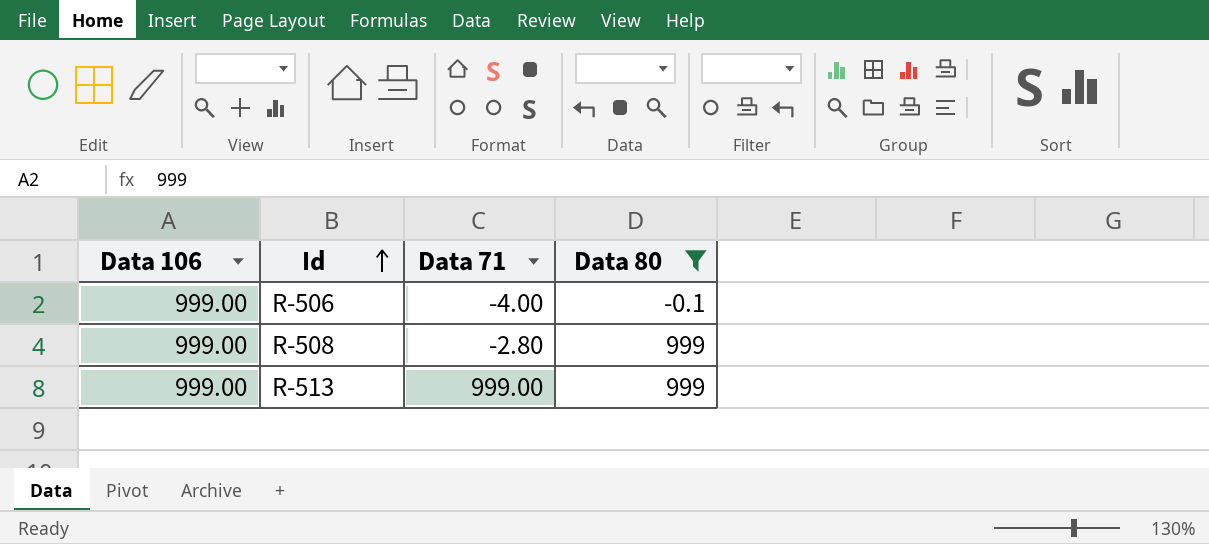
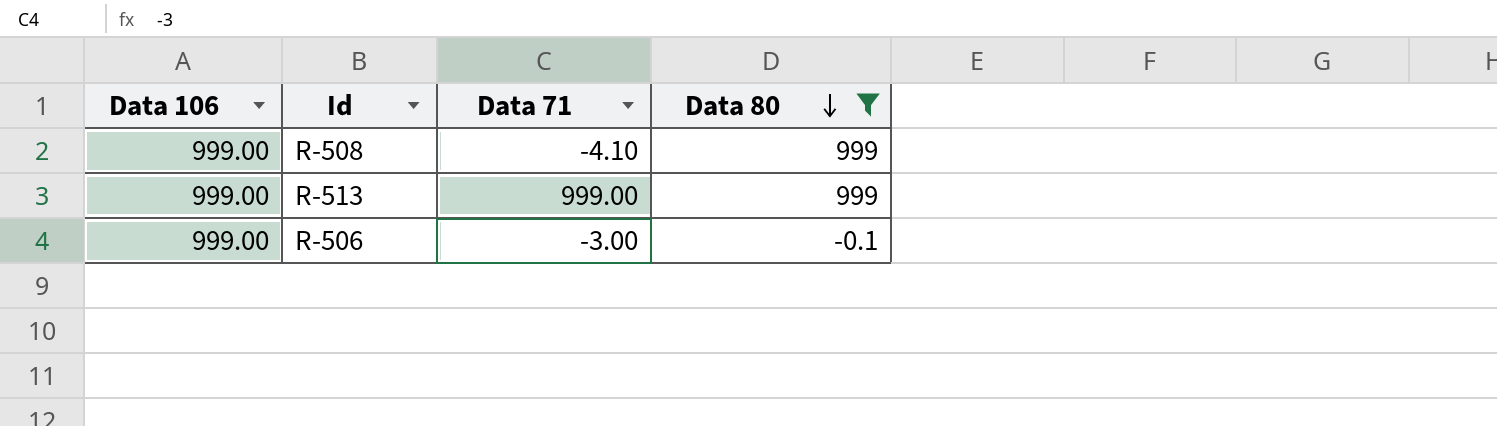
row order: Id ascending -> Data 80 descending
R-508 | Data 71: -2.80 -> -4.10
R-506 | Data 71: -4.00 -> -3.00

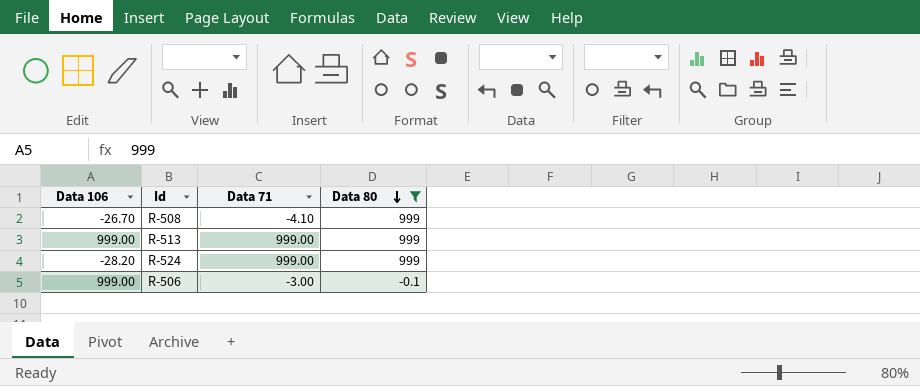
R-508 | Data 106: 999.00 -> -26.70
row R-524: none -> -28.20 | 999.00 | 999

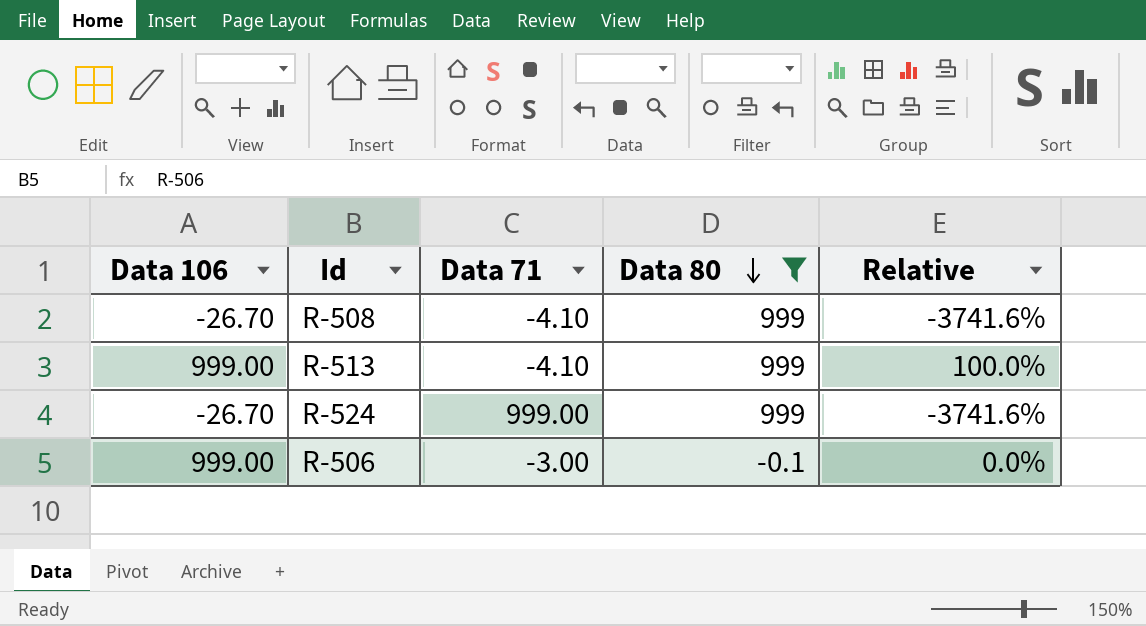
column Relative | formula: none -> [Data 80] / [Data 106]
R-513 | Data 71: 999.00 -> -4.10
R-524 | Data 106: -28.20 -> -26.70

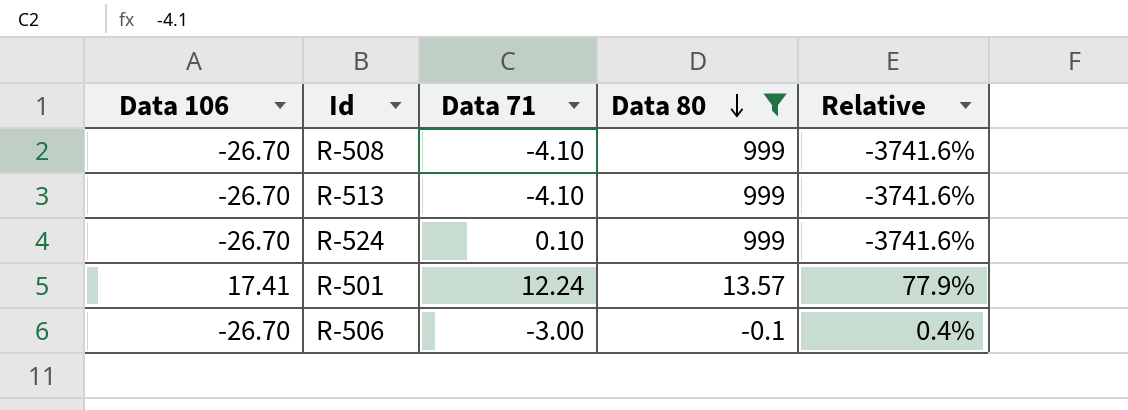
R-513 | Data 106: 999.00 -> -26.70
R-513 | Relative: 100.0% -> -3741.6%
R-524 | Data 71: 999.00 -> 0.10
row R-501: none -> 17.41 | 12.24 | 13.57 | 77.9%
R-506 | Data 106: 999.00 -> -26.70
R-506 | Relative: 0.0% -> 0.4%

